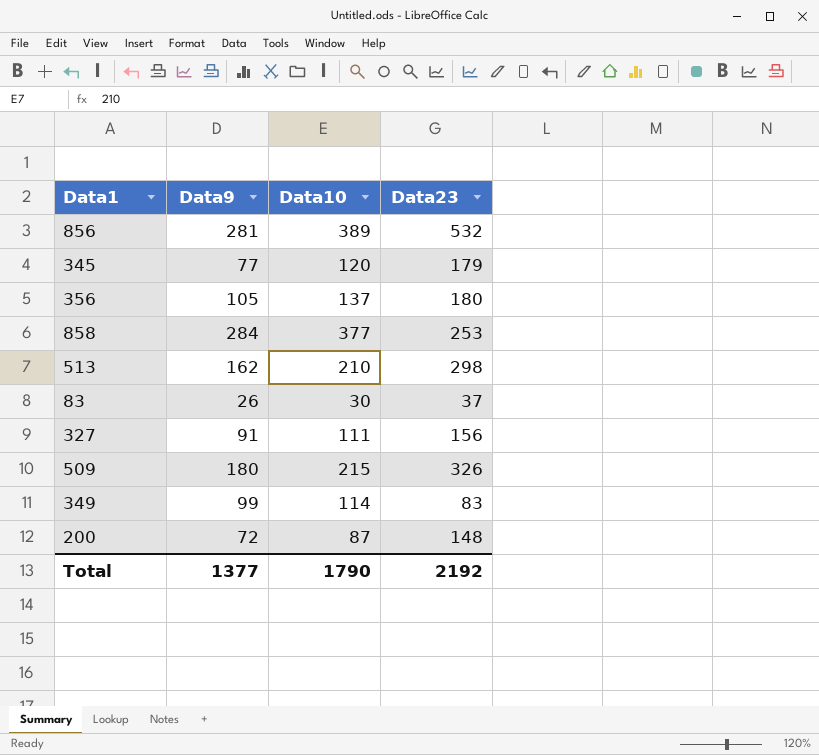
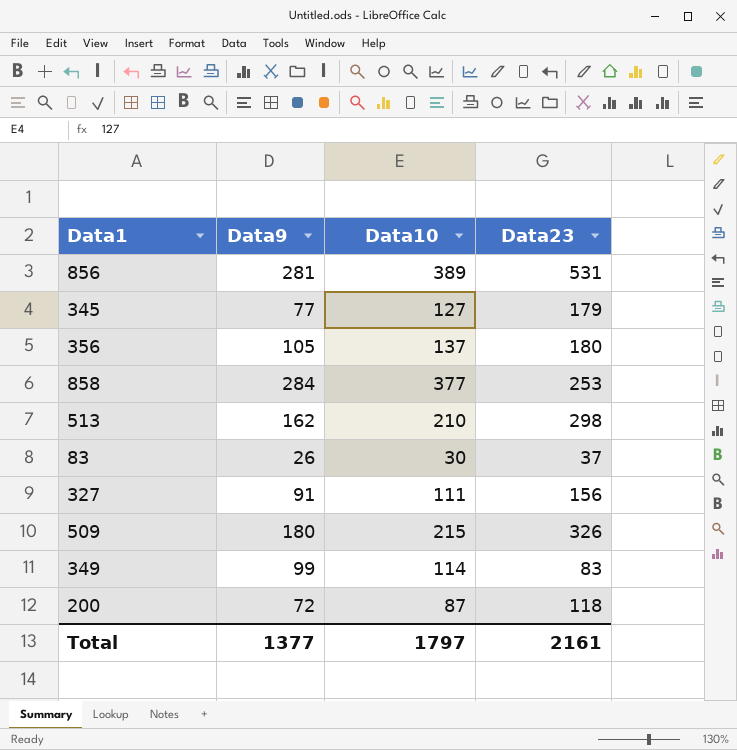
856 | Data23: 532 -> 531
345 | Data10: 120 -> 127
200 | Data23: 148 -> 118
Total | Data10: 1790 -> 1797
Total | Data23: 2192 -> 2161

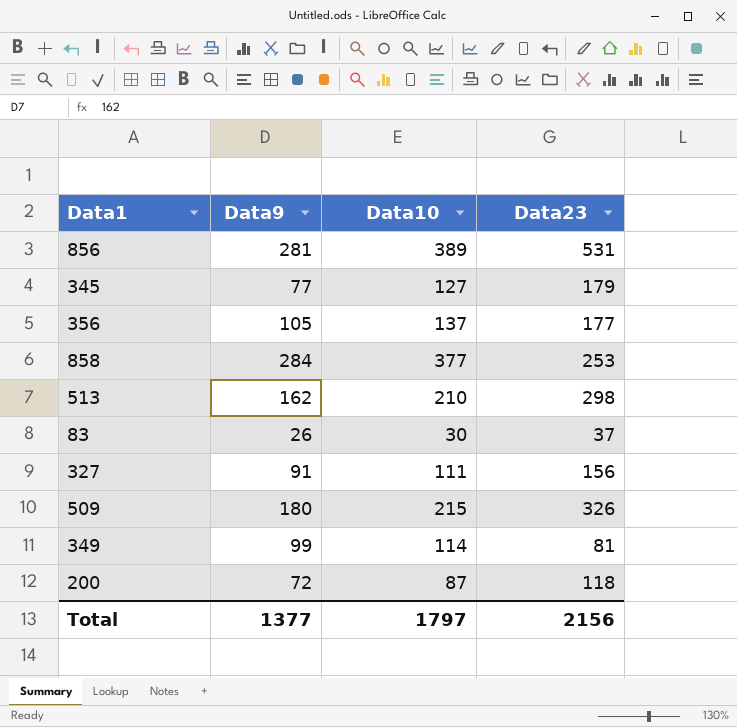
356 | Data23: 180 -> 177
349 | Data23: 83 -> 81
Total | Data23: 2161 -> 2156

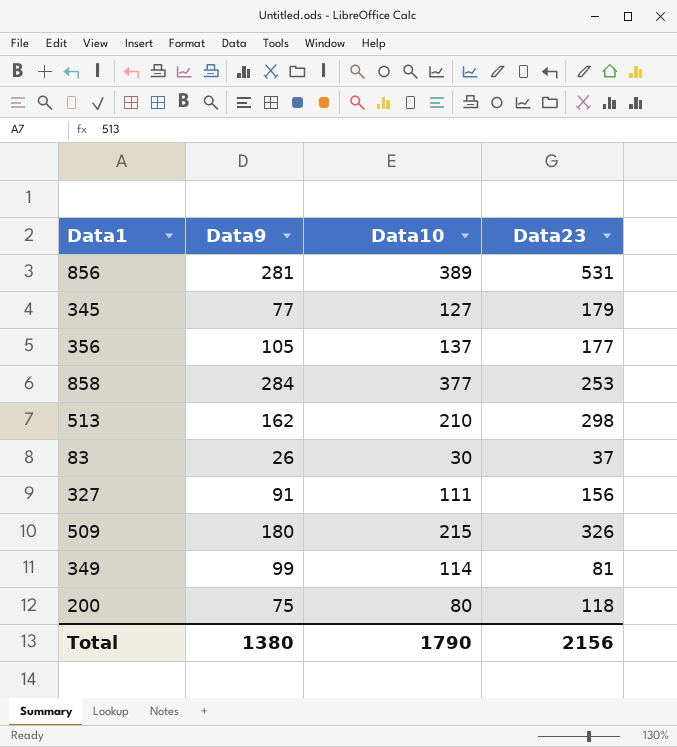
200 | Data9: 72 -> 75
200 | Data10: 87 -> 80
Total | Data9: 1377 -> 1380
Total | Data10: 1797 -> 1790

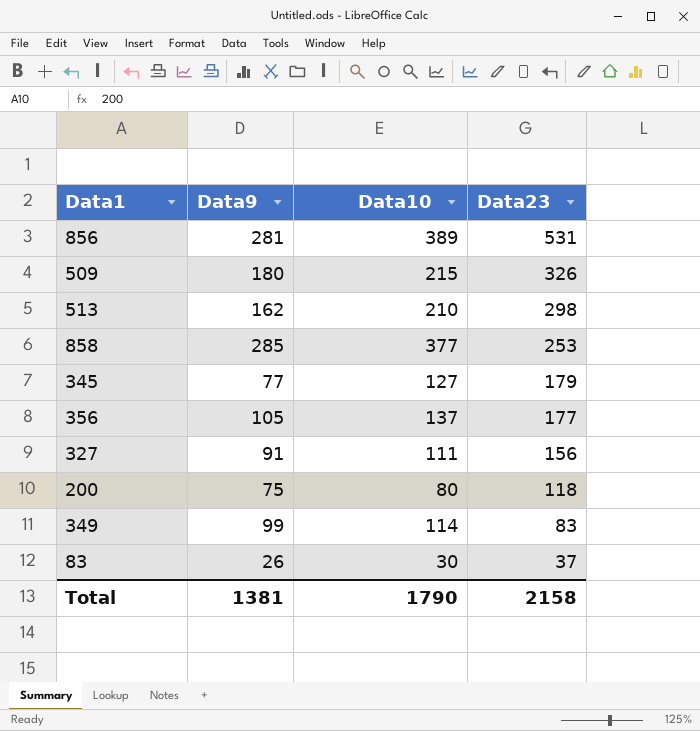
row order: none -> Data23 descending
858 | Data9: 284 -> 285
349 | Data23: 81 -> 83
Total | Data9: 1380 -> 1381
Total | Data23: 2156 -> 2158

